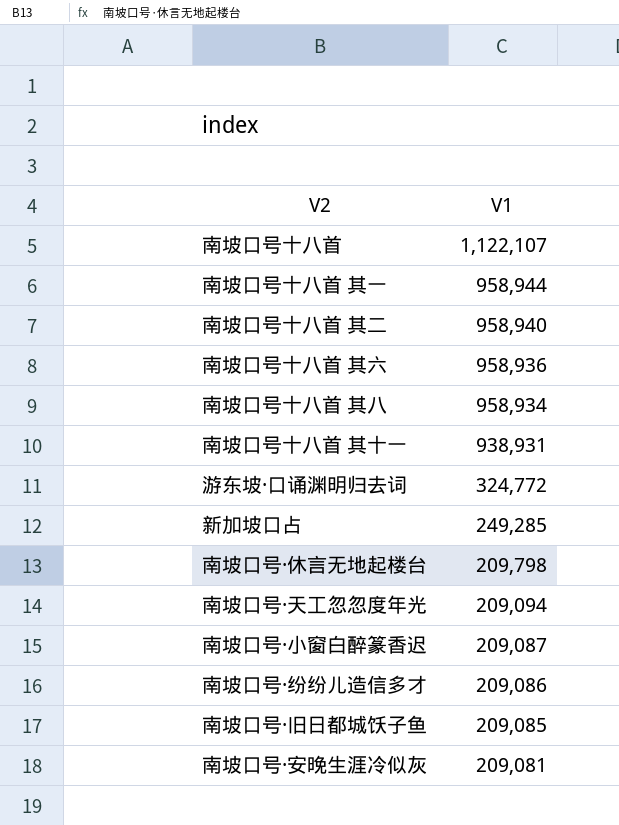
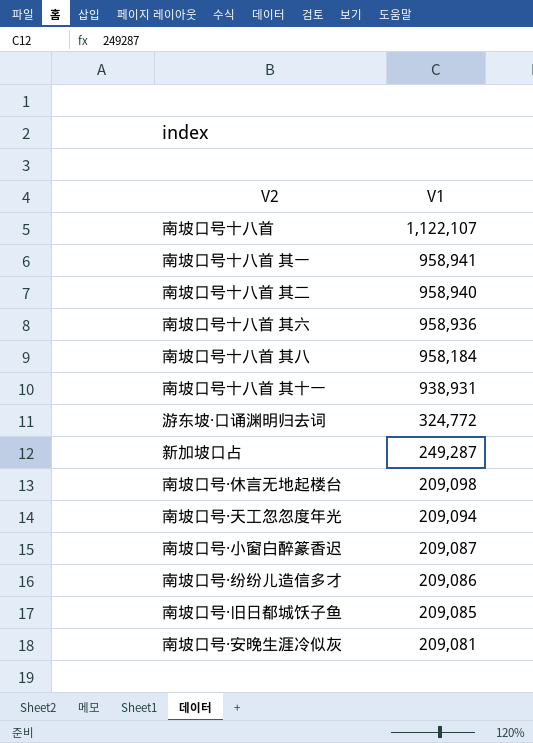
南坡口号十八首 其一 | V1: 958,944 -> 958,941
南坡口号十八首 其八 | V1: 958,934 -> 958,184
新加坡口占 | V1: 249,285 -> 249,287
南坡口号·休言无地起楼台 | V1: 209,798 -> 209,098

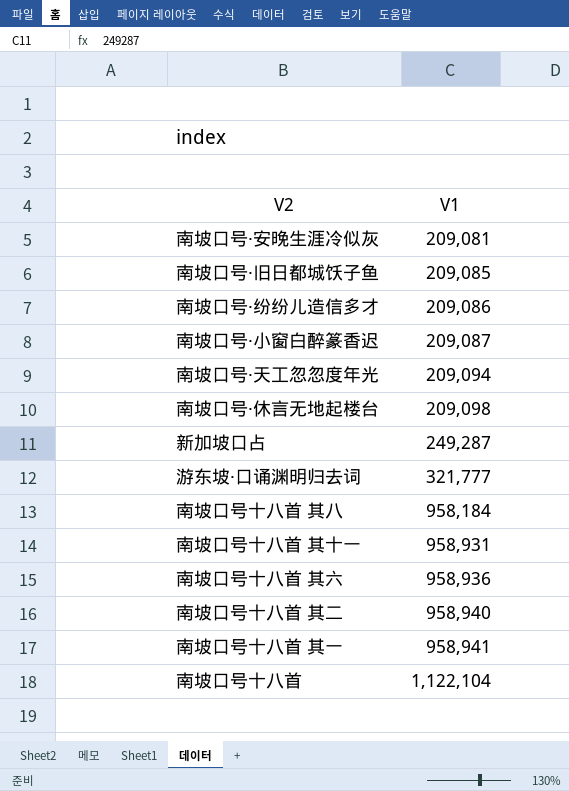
row order: V1 descending -> V1 ascending
游东坡·口诵渊明归去词 | V1: 324,772 -> 321,777
南坡口号十八首 其十一 | V1: 938,931 -> 958,931
南坡口号十八首 | V1: 1,122,107 -> 1,122,104

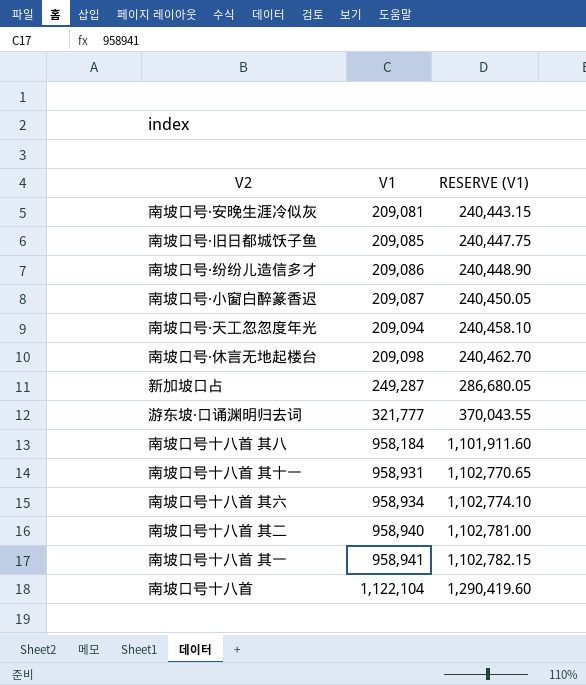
column RESERVE (V1) | formula: none -> [V1] * 1.15
南坡口号十八首 其六 | V1: 958,936 -> 958,934

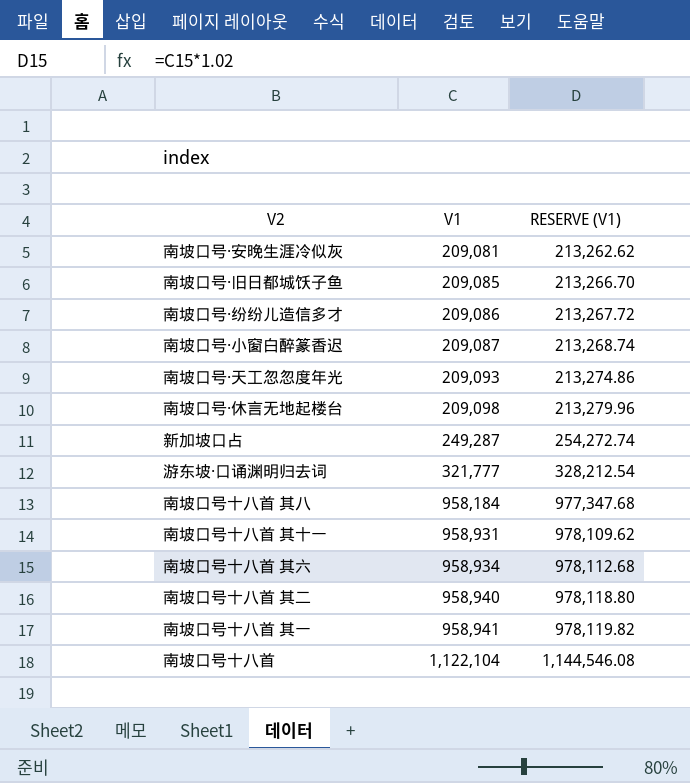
column RESERVE (V1) | formula: [V1] * 1.15 -> [V1] * 1.02
南坡口号·天工忽忽度年光 | V1: 209,094 -> 209,093

